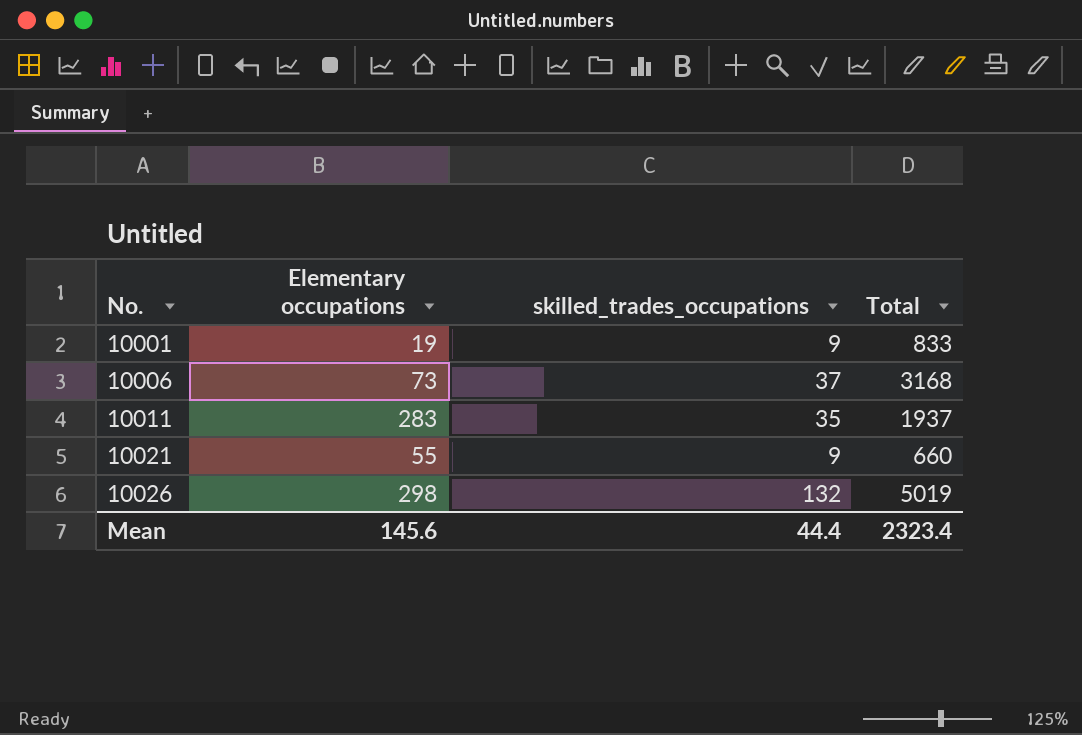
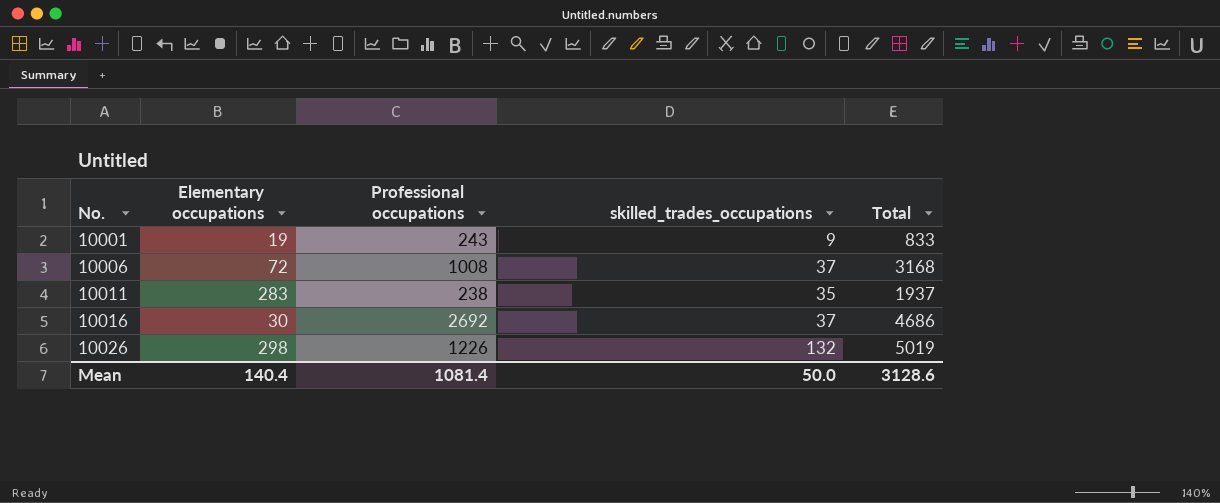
column Professional occupations | position: none -> 3
row 10021: 55 | 9 | 660 -> none
10006 | Elementary occupations: 73 -> 72
row 10016: none -> 30 | 2692 | 37 | 4686
Mean | Elementary occupations: 145.6 -> 140.4
Mean | skilled_trades_occupations: 44.4 -> 50.0
Mean | Total: 2323.4 -> 3128.6

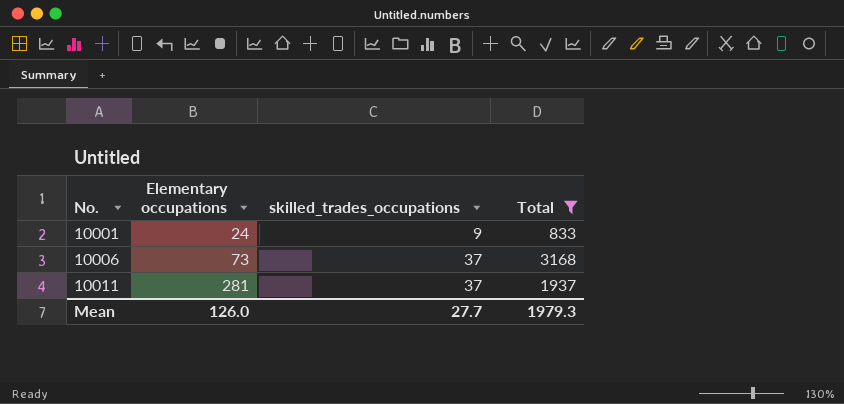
filter: none -> Total <= 3168
column Professional occupations | position: 3 -> none
10001 | Elementary occupations: 19 -> 24
10006 | Elementary occupations: 72 -> 73
10011 | Elementary occupations: 283 -> 281
10011 | skilled_trades_occupations: 35 -> 37
Mean | Elementary occupations: 140.4 -> 126.0
Mean | skilled_trades_occupations: 50.0 -> 27.7
Mean | Total: 3128.6 -> 1979.3

